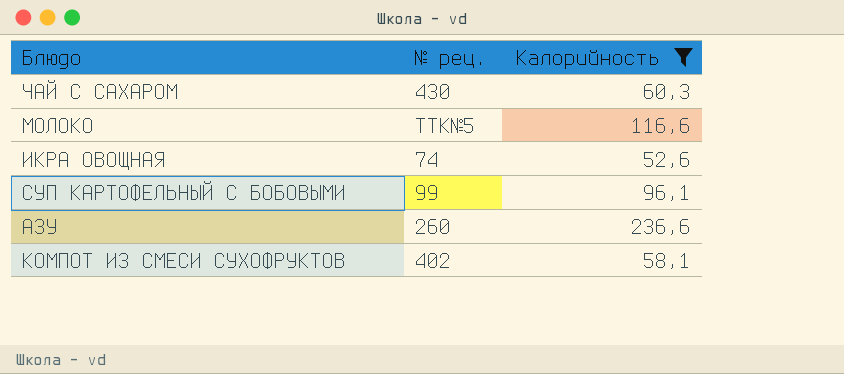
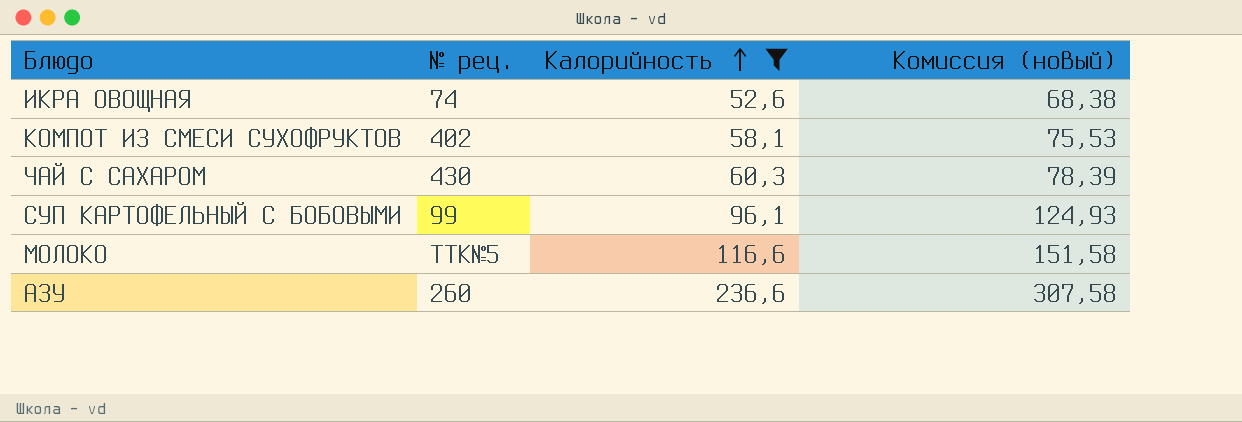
row order: none -> Калорийность ascending
column Комиссия (новый) | formula: none -> [Калорийность] * 1,3

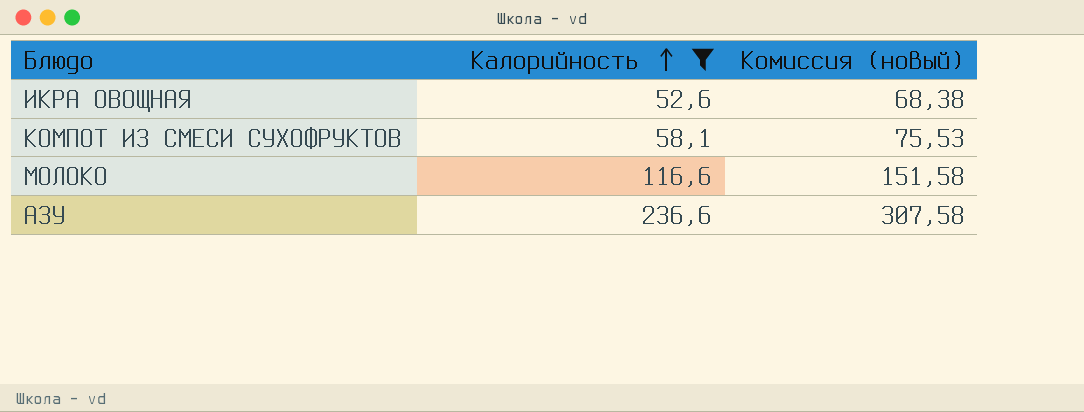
column № рец. | position: 2 -> none
row ЧАЙ С САХАРОМ: 430 | 60,3 | 78,39 -> none
row СУП КАРТОФЕЛЬНЫЙ С БОБОВЫМИ: 99 | 96,1 | 124,93 -> none

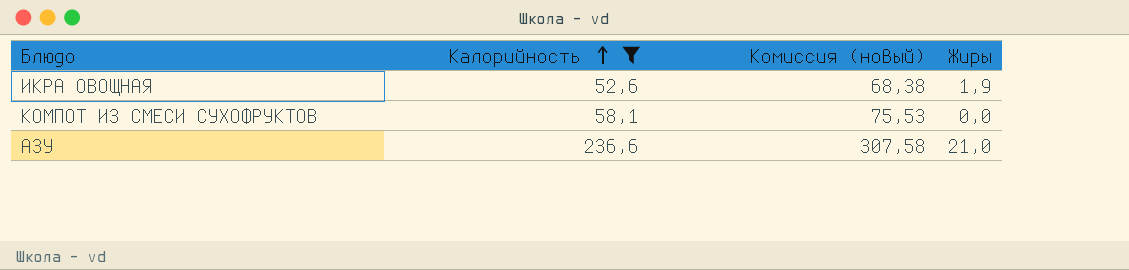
column Жиры | position: none -> 4
row МОЛОКО: 116,6 | 151,58 -> none

